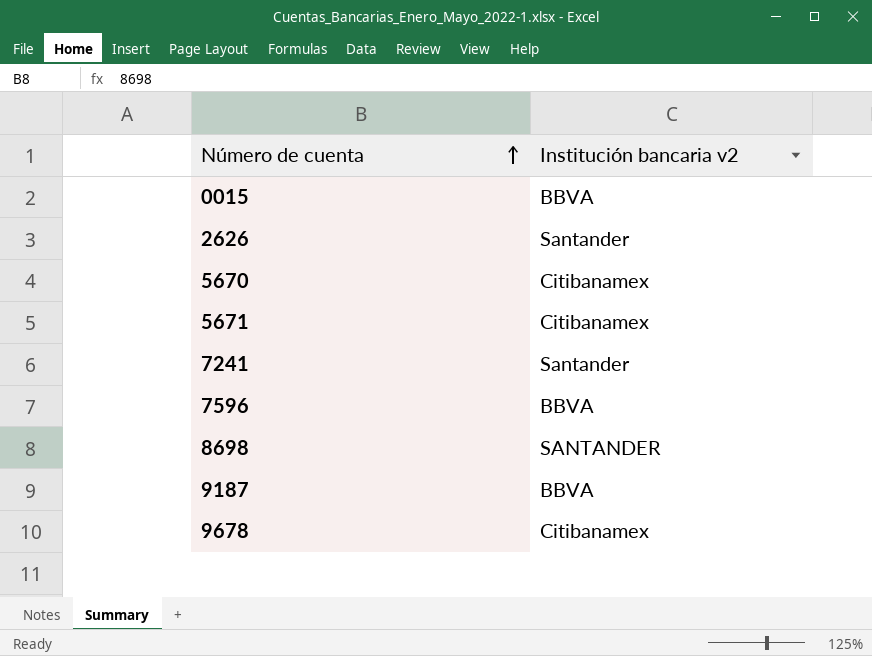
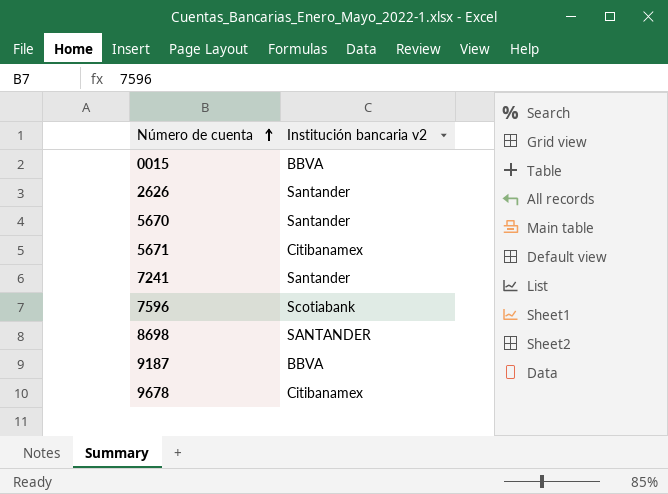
5670 | Institución bancaria v2: Citibanamex -> Santander
7596 | Institución bancaria v2: BBVA -> Scotiabank

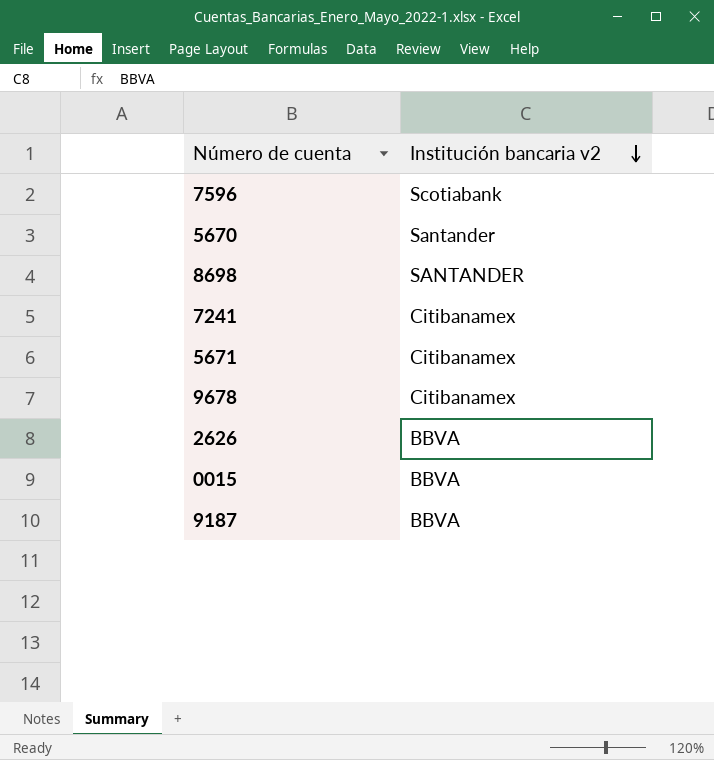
row order: Número de cuenta ascending -> Institución bancaria v2 descending
7241 | Institución bancaria v2: Santander -> Citibanamex
2626 | Institución bancaria v2: Santander -> BBVA

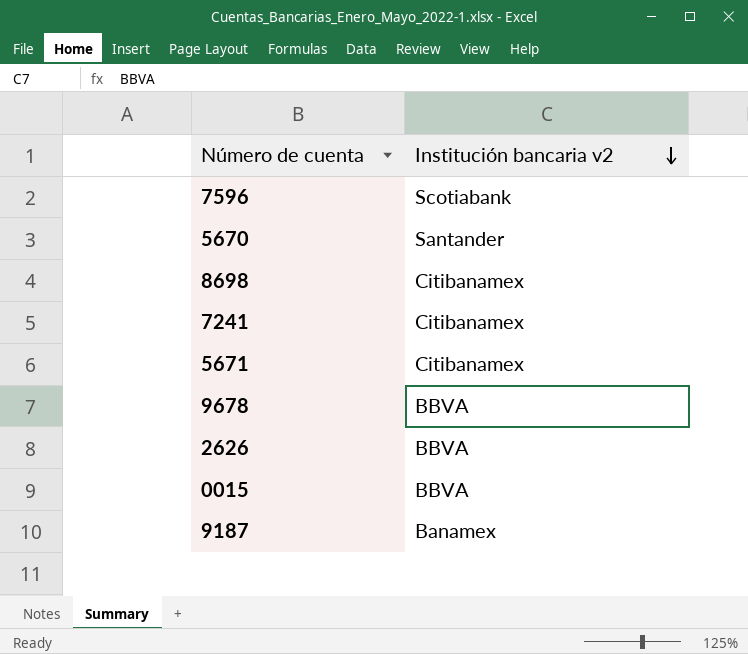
8698 | Institución bancaria v2: SANTANDER -> Citibanamex
9678 | Institución bancaria v2: Citibanamex -> BBVA
9187 | Institución bancaria v2: BBVA -> Banamex

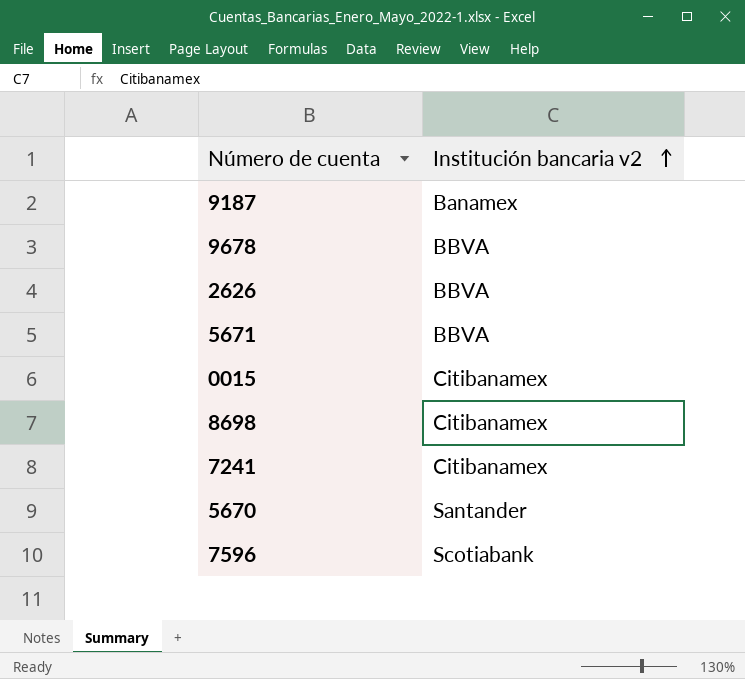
row order: Institución bancaria v2 descending -> Institución bancaria v2 ascending
5671 | Institución bancaria v2: Citibanamex -> BBVA
0015 | Institución bancaria v2: BBVA -> Citibanamex

